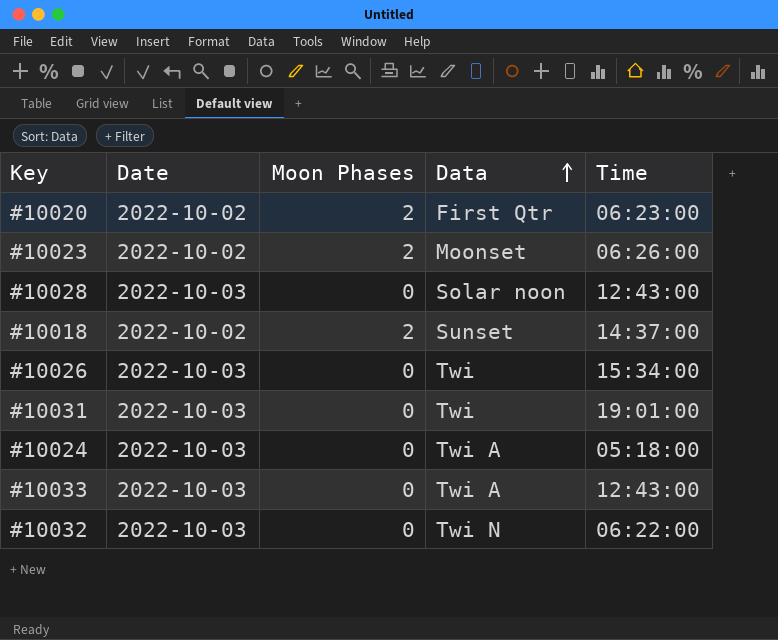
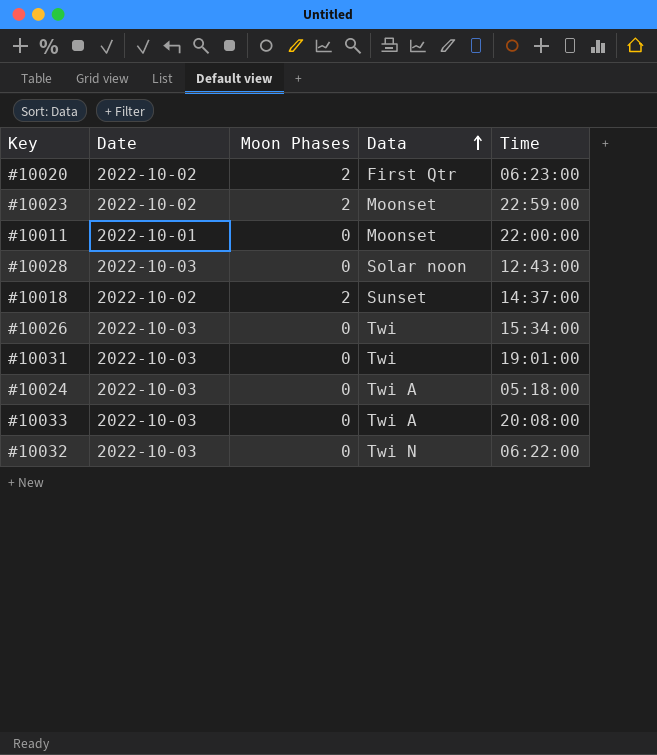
#10023 | Time: 06:26:00 -> 22:59:00
row #10011: none -> 2022-10-01 | 0 | Moonset | 22:00:00
#10033 | Time: 12:43:00 -> 20:08:00

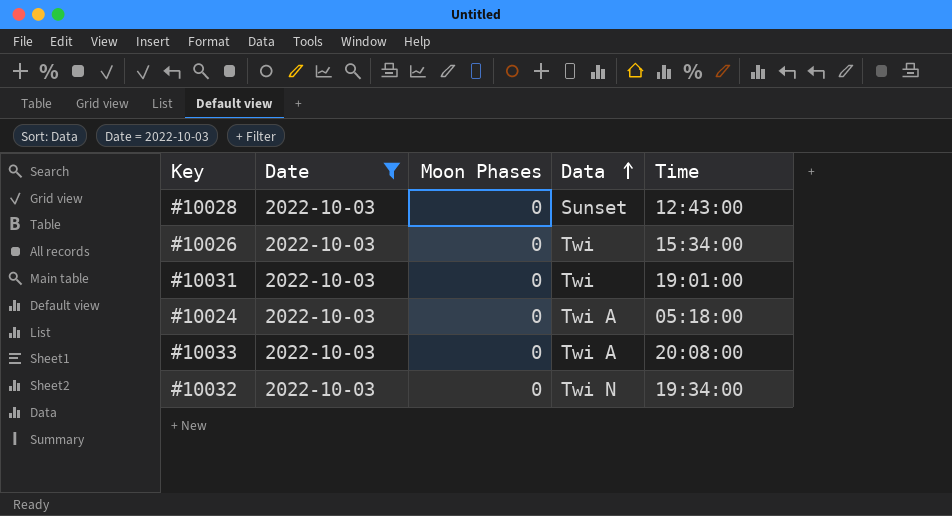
filter: none -> Date = 2022-10-03
#10028 | Data: Solar noon -> Sunset
#10032 | Time: 06:22:00 -> 19:34:00

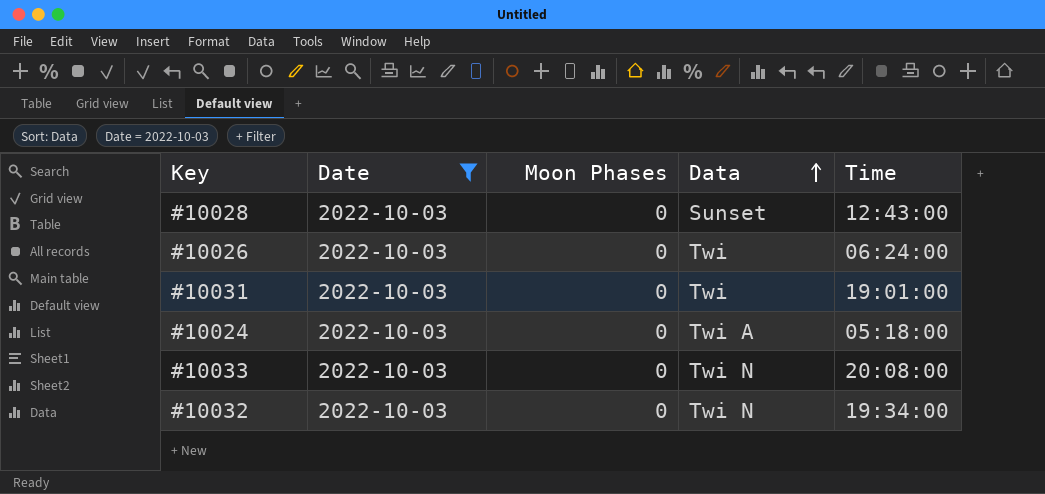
#10026 | Time: 15:34:00 -> 06:24:00
#10033 | Data: Twi A -> Twi N

